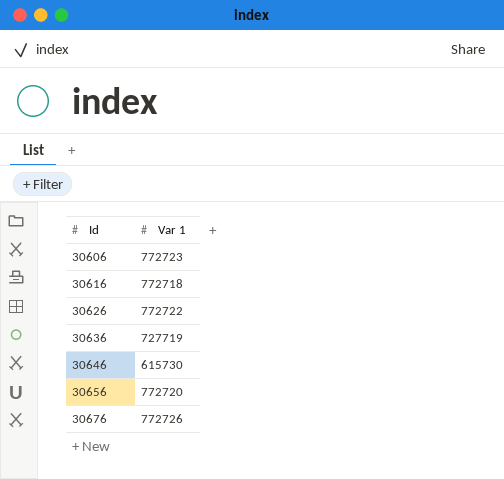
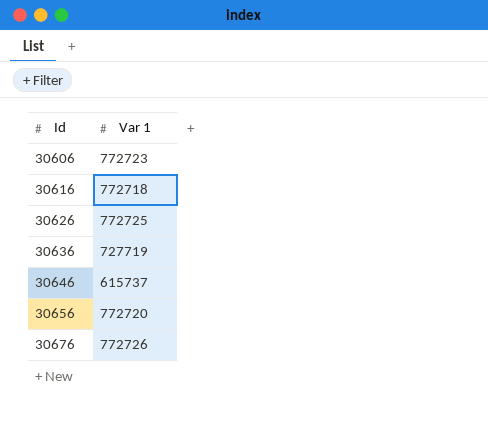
30626 | Var 1: 772722 -> 772725
30646 | Var 1: 615730 -> 615737

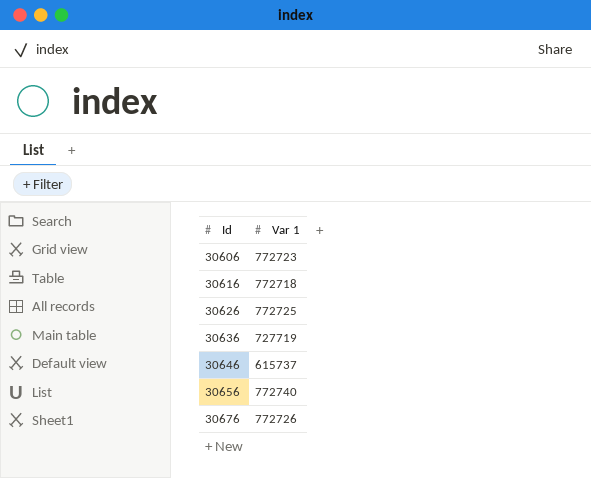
30656 | Var 1: 772720 -> 772740

